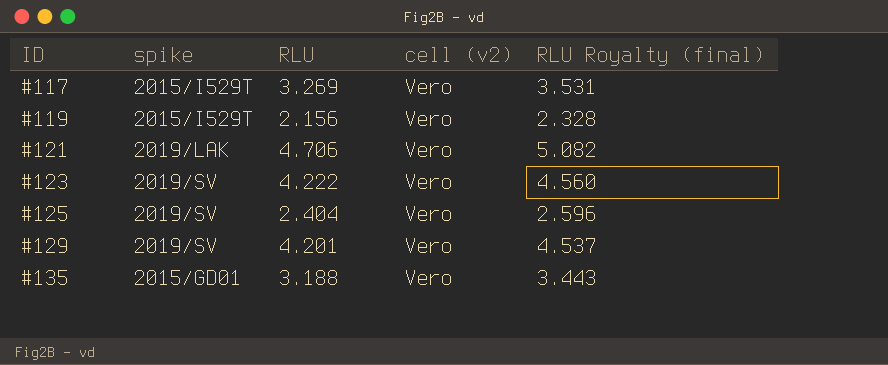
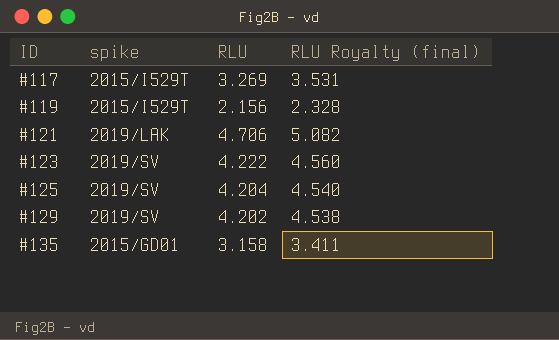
column cell (v2) | position: 4 -> none
#125 | RLU: 2.404 -> 4.204
#125 | RLU Royalty (final): 2.596 -> 4.540
#129 | RLU: 4.201 -> 4.202
#129 | RLU Royalty (final): 4.537 -> 4.538
#135 | RLU: 3.188 -> 3.158
#135 | RLU Royalty (final): 3.443 -> 3.411

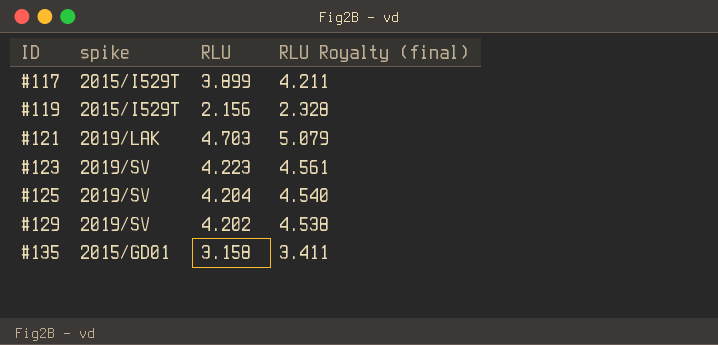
#117 | RLU: 3.269 -> 3.899
#117 | RLU Royalty (final): 3.531 -> 4.211
#121 | RLU: 4.706 -> 4.703
#121 | RLU Royalty (final): 5.082 -> 5.079
#123 | RLU: 4.222 -> 4.223
#123 | RLU Royalty (final): 4.560 -> 4.561

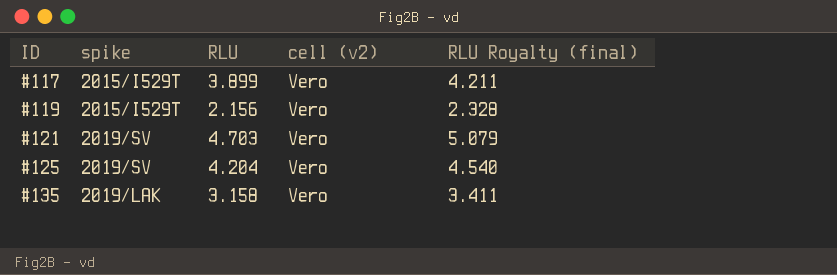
column cell (v2) | position: none -> 4
row #123: 2019/SV | 4.223 | 4.561 -> none
row #129: 2019/SV | 4.202 | 4.538 -> none
#121 | spike: 2019/LAK -> 2019/SV
#135 | spike: 2015/GD01 -> 2019/LAK

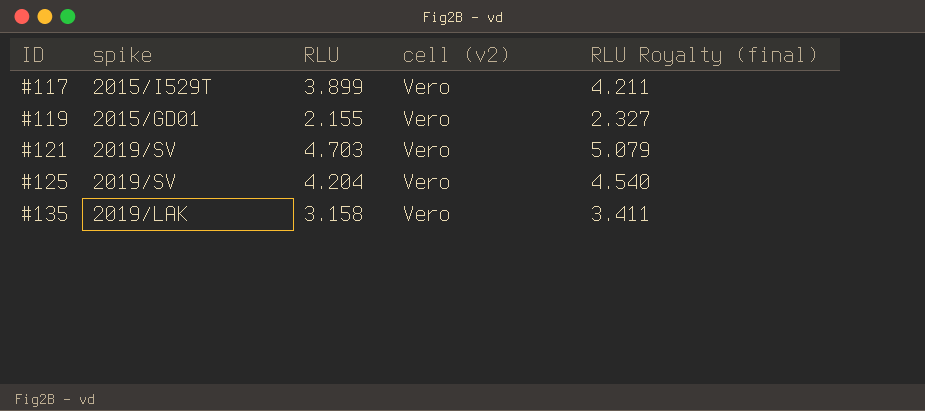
#119 | spike: 2015/I529T -> 2015/GD01
#119 | RLU: 2.156 -> 2.155
#119 | RLU Royalty (final): 2.328 -> 2.327

